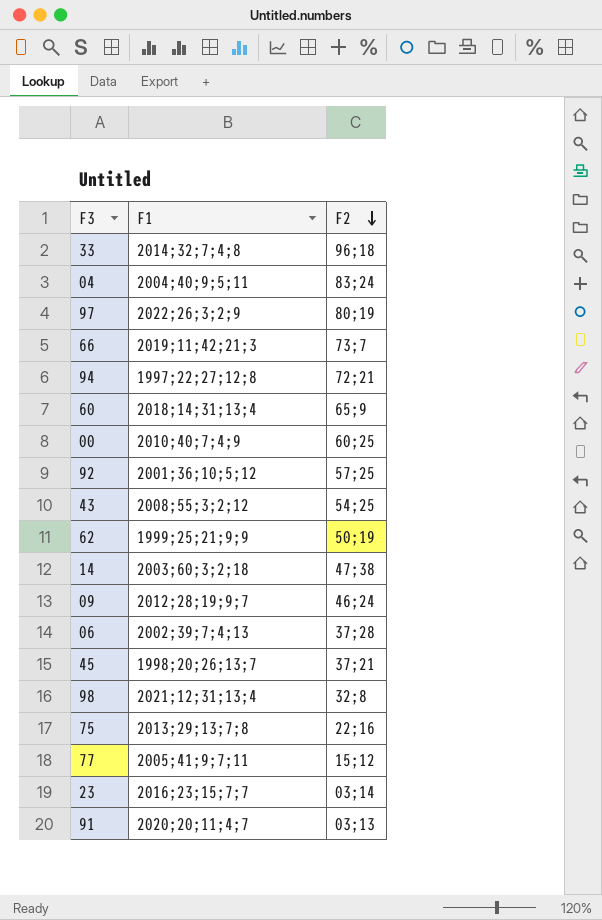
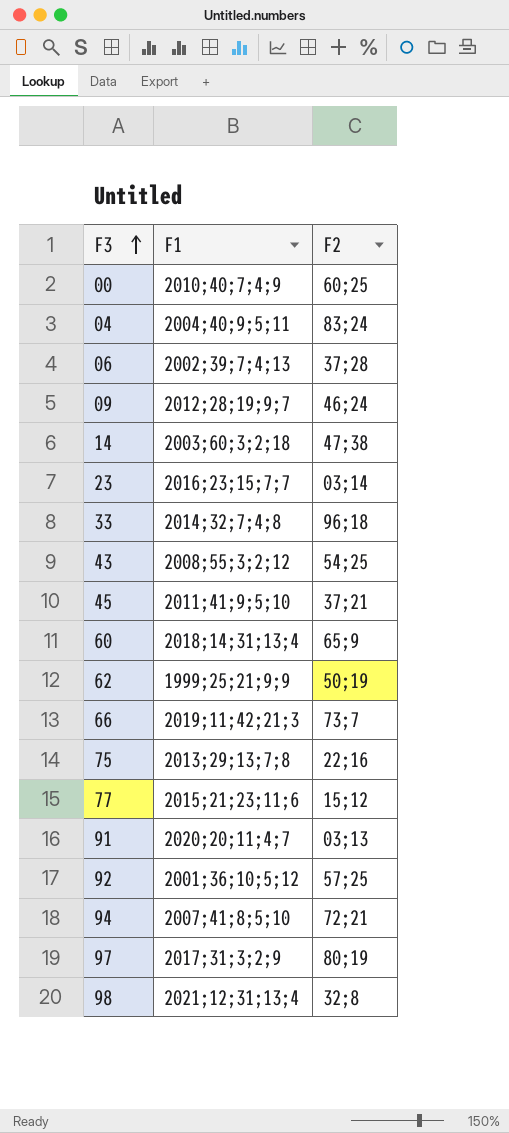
row order: F2 descending -> F3 ascending
45 | F1: 1998;20;26;13;7 -> 2011;41;9;5;10
77 | F1: 2005;41;9;7;11 -> 2015;21;23;11;6
94 | F1: 1997;22;27;12;8 -> 2007;41;8;5;10
97 | F1: 2022;26;3;2;9 -> 2017;31;3;2;9

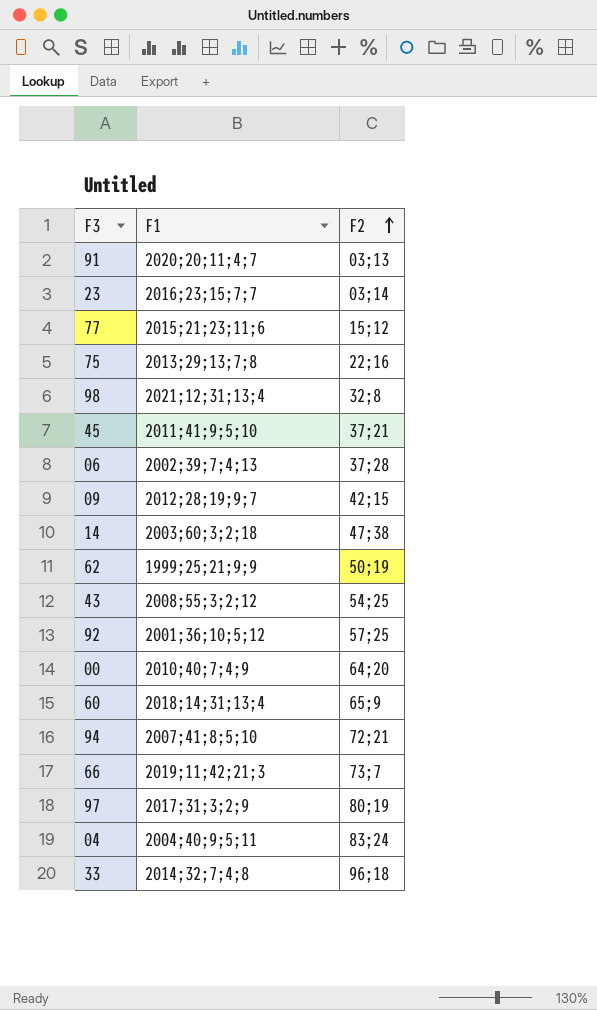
row order: F3 ascending -> F2 ascending
09 | F2: 46;24 -> 42;15
00 | F2: 60;25 -> 64;20

